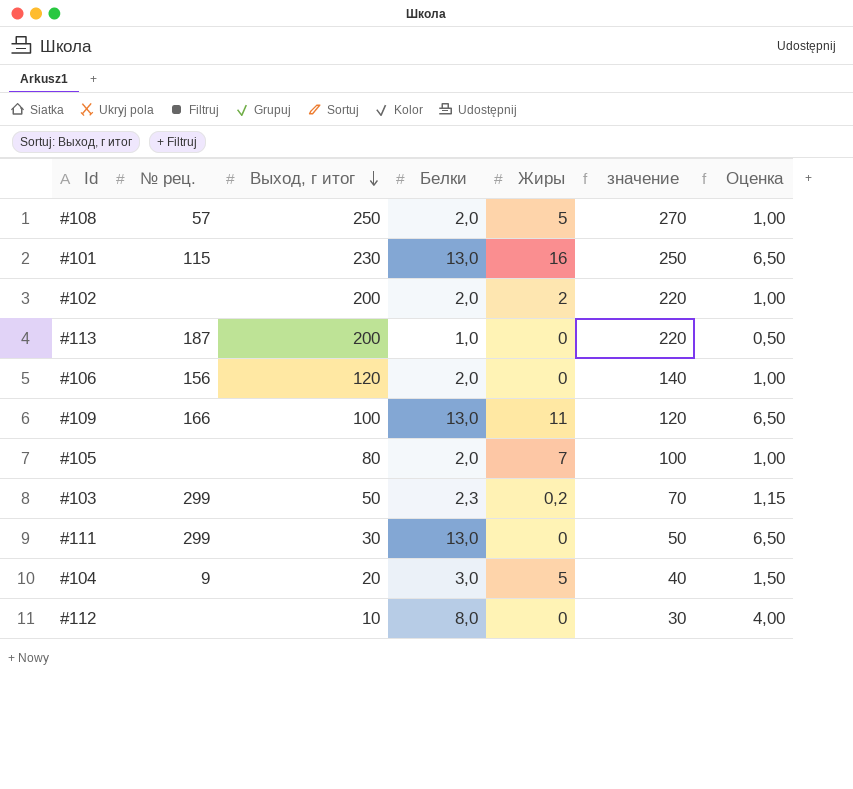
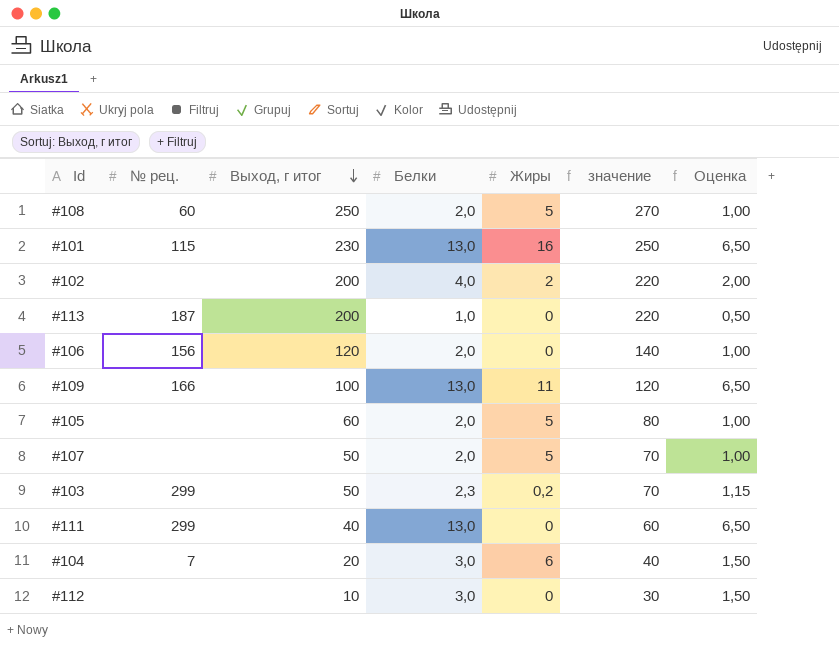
#108 | № рец.: 57 -> 60
#102 | Белки: 2,0 -> 4,0
#102 | Оценка: 1,00 -> 2,00
#105 | Выход, г итог: 80 -> 60
#105 | Жиры: 7 -> 5
#105 | значение: 100 -> 80
row #107: none -> none | 50 | 2,0 | 5 | 70 | 1,00
#111 | Выход, г итог: 30 -> 40
#111 | значение: 50 -> 60
#104 | № рец.: 9 -> 7
#104 | Жиры: 5 -> 6
#112 | Белки: 8,0 -> 3,0
#112 | Оценка: 4,00 -> 1,50

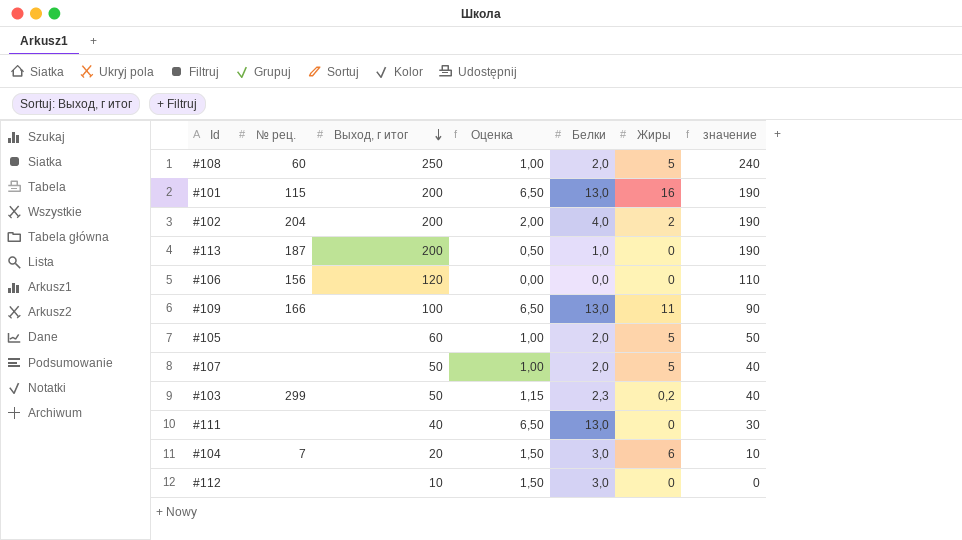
column Оценка | position: 7 -> 4
column значение | formula: [Выход, г итог] + 20 -> [Выход, г итог] - 10
#101 | Выход, г итог: 230 -> 200
#102 | № рец.: none -> 204
#106 | Оценка: 1,00 -> 0,00
#106 | Белки: 2,0 -> 0,0
#111 | № рец.: 299 -> none

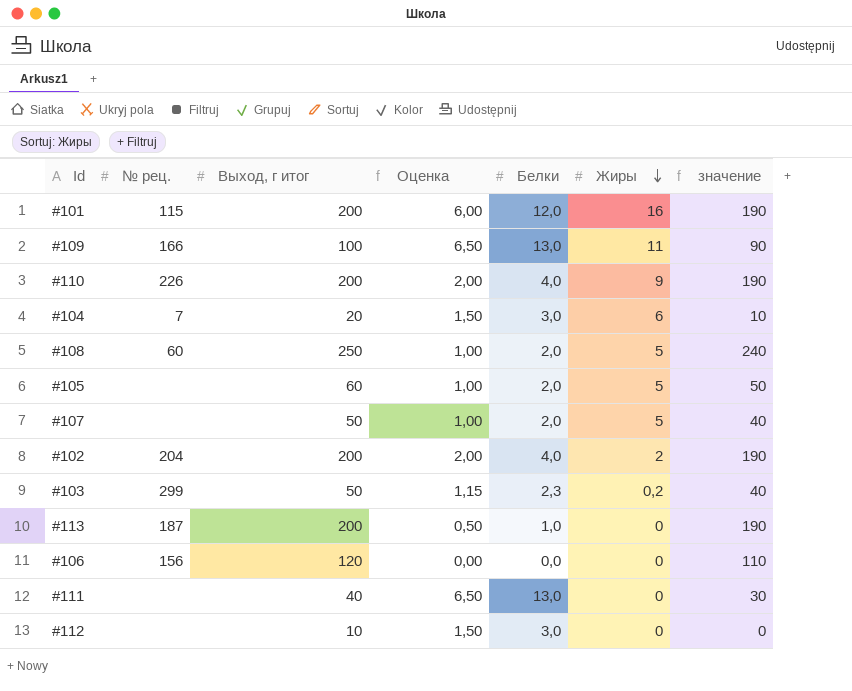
row order: Выход, г итог descending -> Жиры descending
#101 | Оценка: 6,50 -> 6,00
#101 | Белки: 13,0 -> 12,0
row #110: none -> 226 | 200 | 2,00 | 4,0 | 9 | 190

